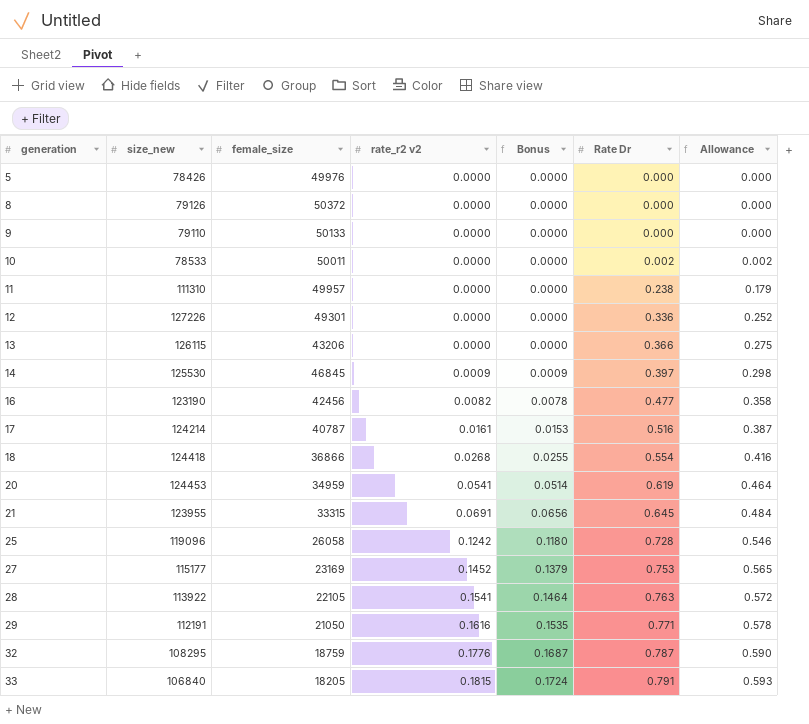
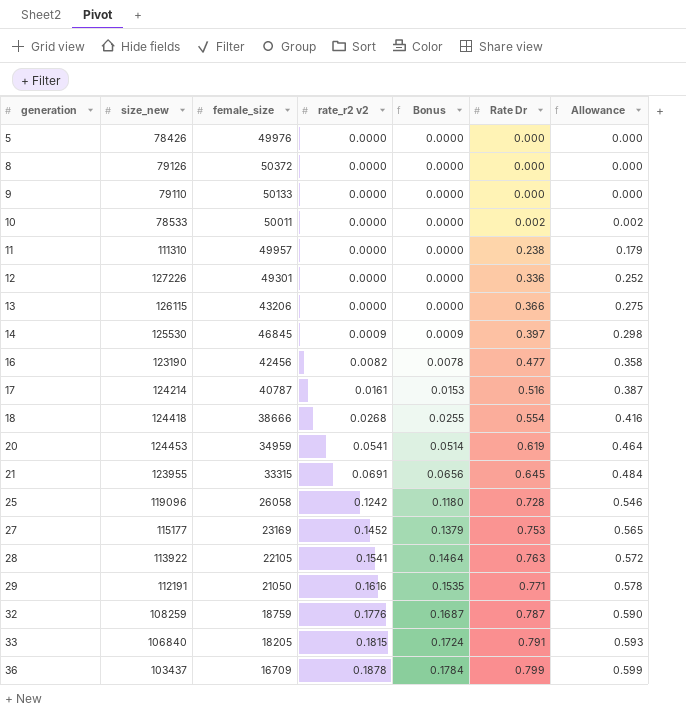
18 | female_size: 36866 -> 38666
32 | size_new: 108295 -> 108259
row 36: none -> 103437 | 16709 | 0.1878 | 0.1784 | 0.799 | 0.599

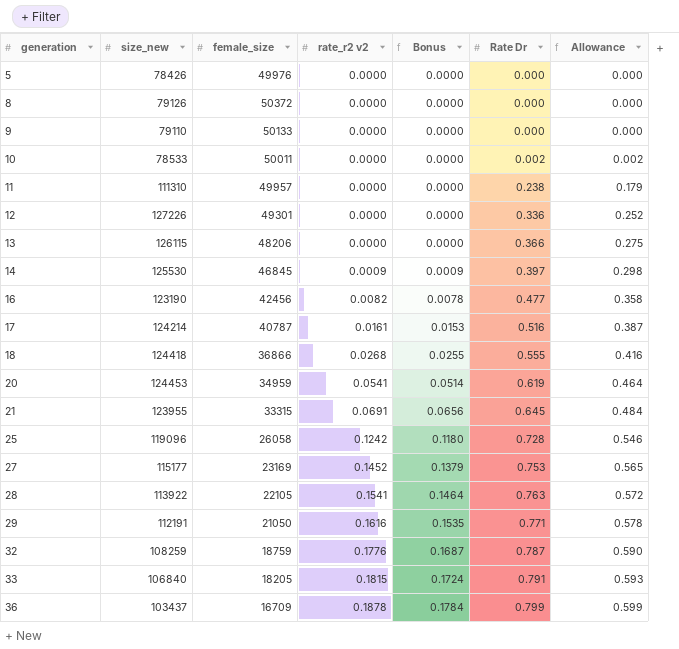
13 | female_size: 43206 -> 48206
18 | female_size: 38666 -> 36866
18 | Rate Dr: 0.554 -> 0.555

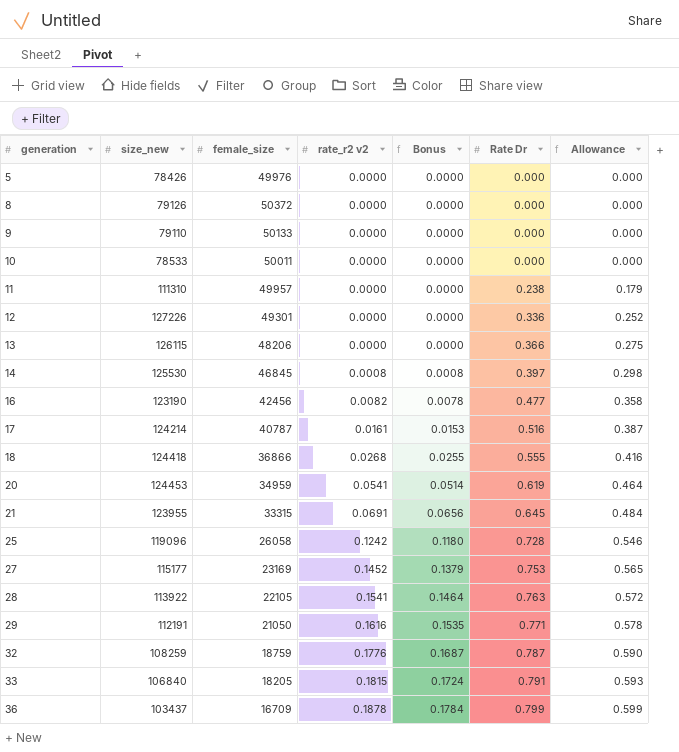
10 | Rate Dr: 0.002 -> 0.000
10 | Allowance: 0.002 -> 0.000
14 | rate_r2 v2: 0.0009 -> 0.0008
14 | Bonus: 0.0009 -> 0.0008

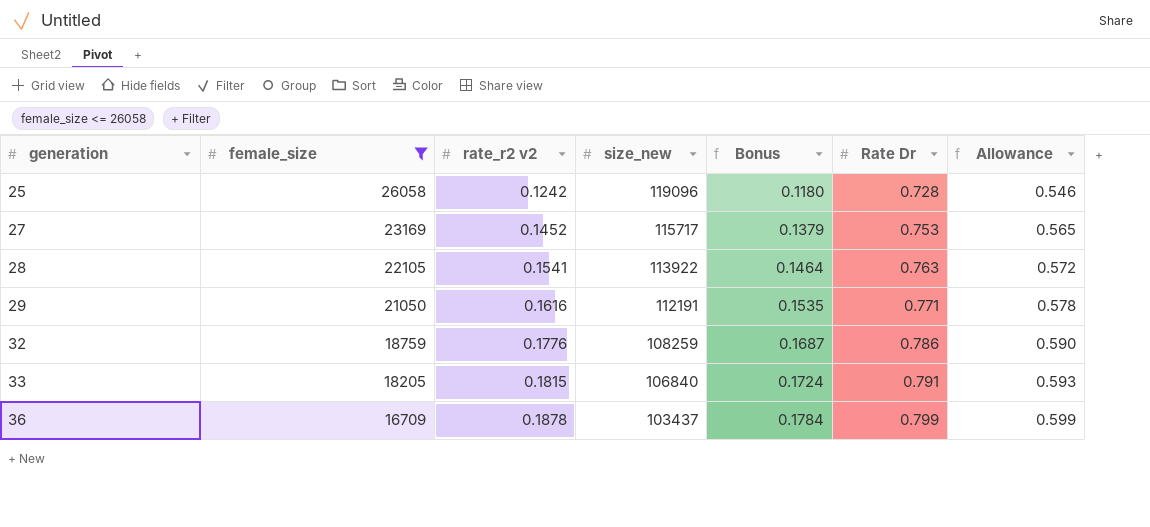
filter: none -> female_size <= 26058
column size_new | position: 2 -> 4
27 | size_new: 115177 -> 115717
32 | Rate Dr: 0.787 -> 0.786

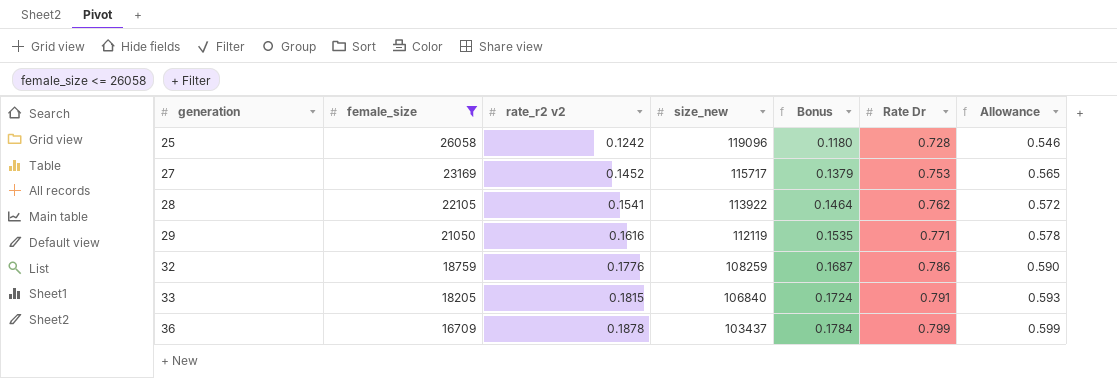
28 | Rate Dr: 0.763 -> 0.762
29 | size_new: 112191 -> 112119

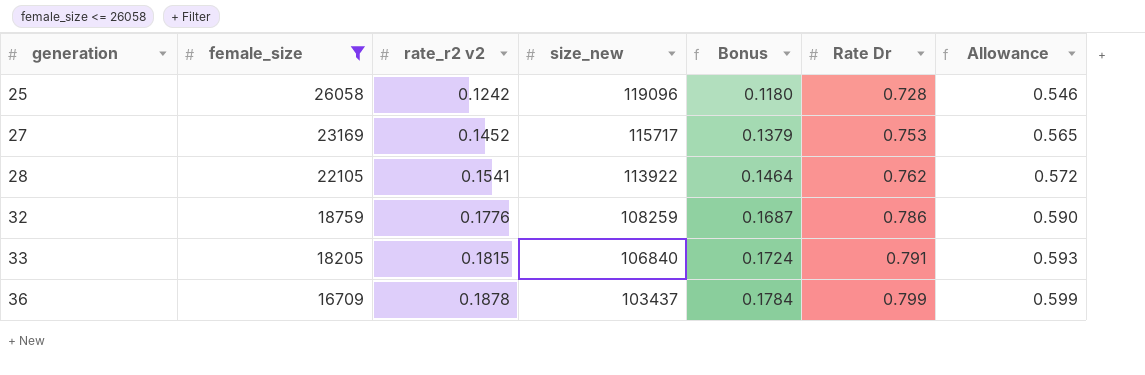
row 29: 21050 | 0.1616 | 112119 | 0.1535 | 0.771 | 0.578 -> none

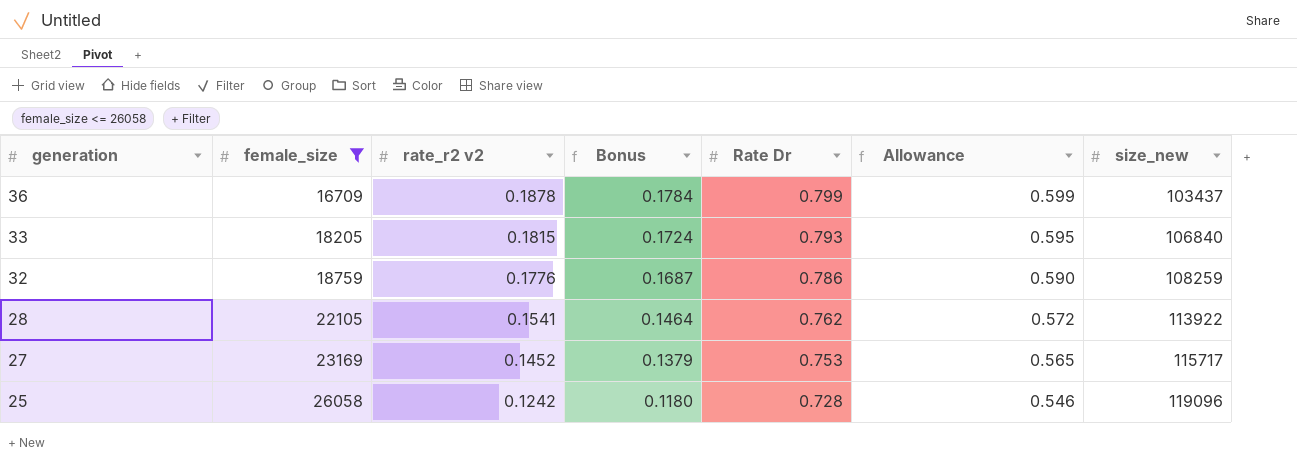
row order: generation ascending -> generation descending
column size_new | position: 4 -> 7
33 | Rate Dr: 0.791 -> 0.793
33 | Allowance: 0.593 -> 0.595

